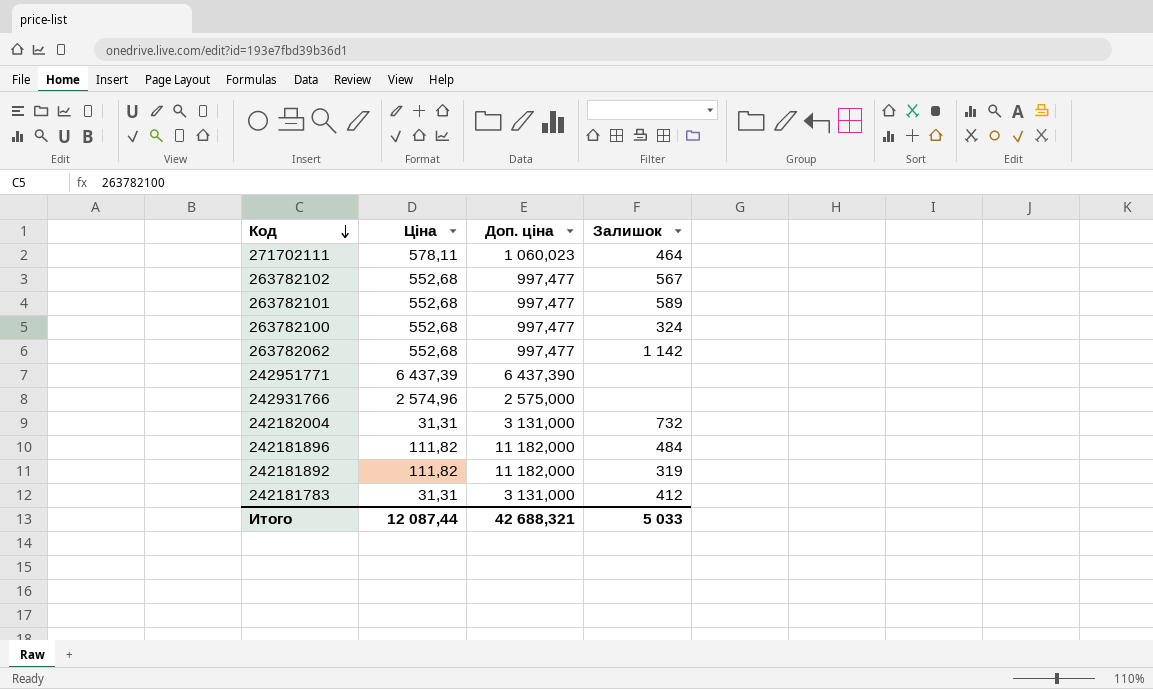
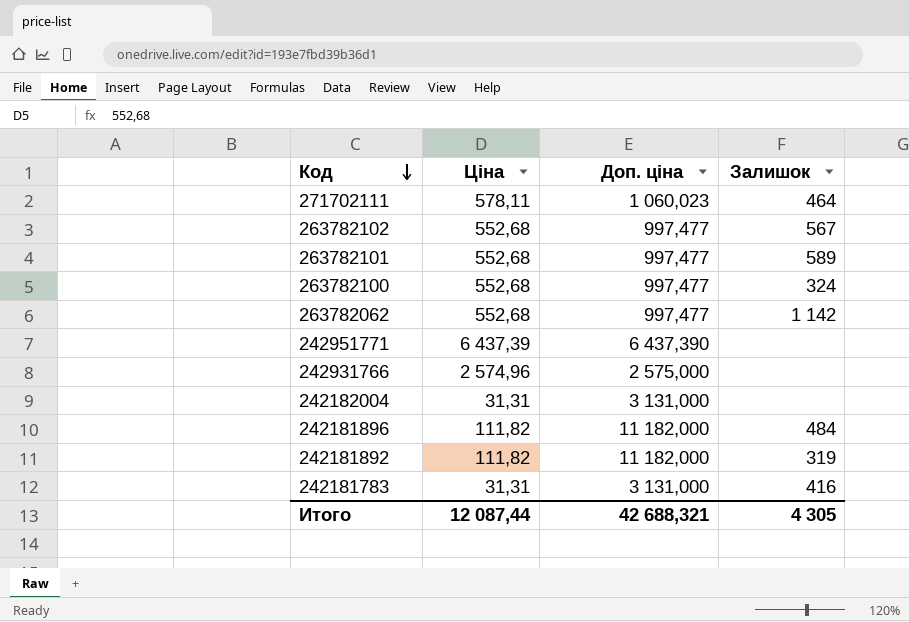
242182004 | Залишок: 732 -> none
242181783 | Залишок: 412 -> 416
Итого | Залишок: 5 033 -> 4 305

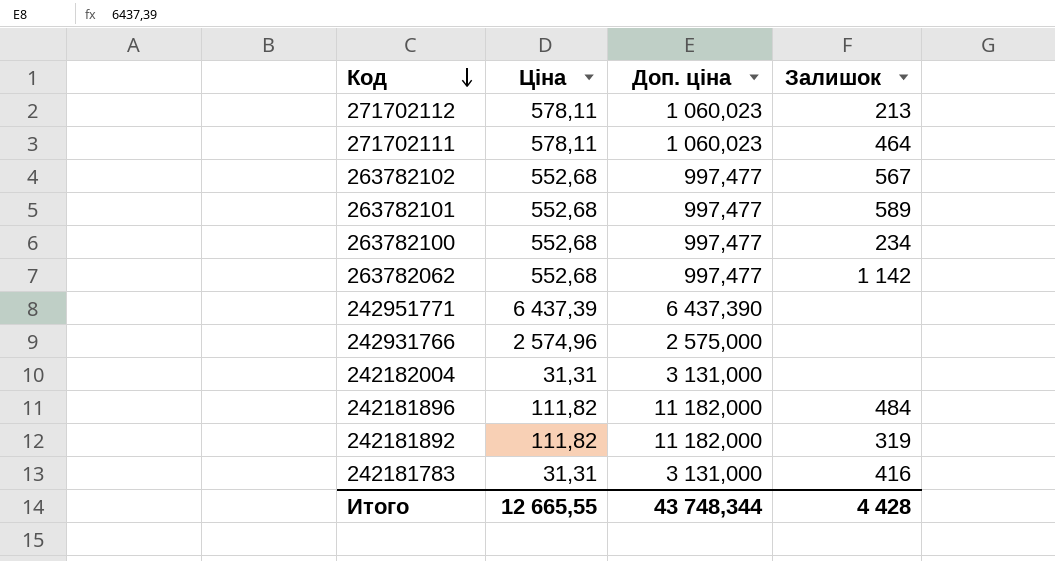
row 271702112: none -> 578,11 | 1 060,023 | 213
263782100 | Залишок: 324 -> 234
Итого | Ціна: 12 087,44 -> 12 665,55
Итого | Доп. ціна: 42 688,321 -> 43 748,344
Итого | Залишок: 4 305 -> 4 428

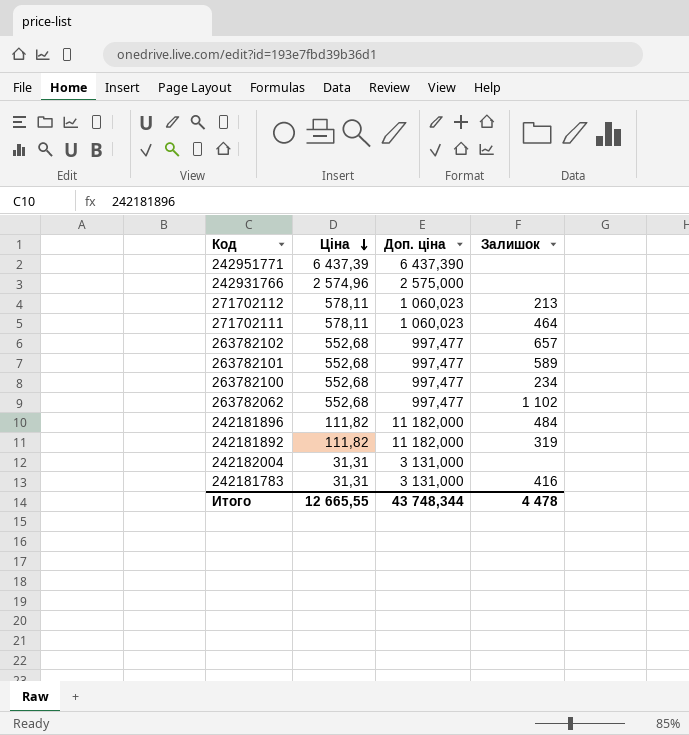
row order: Код descending -> Ціна descending
263782102 | Залишок: 567 -> 657
263782062 | Залишок: 1 142 -> 1 102
Итого | Залишок: 4 428 -> 4 478

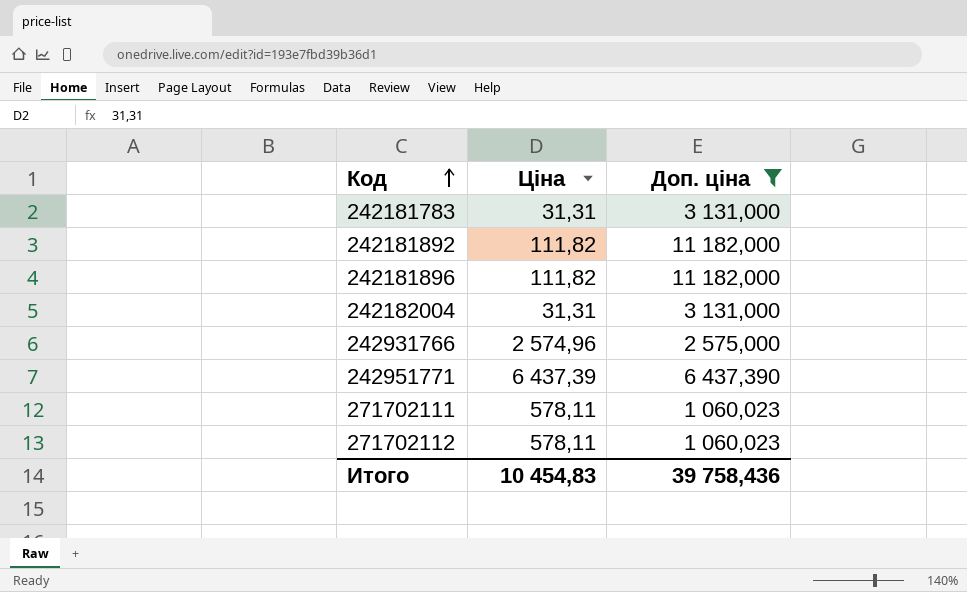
filter: none -> Доп. ціна != 997,477
row order: Ціна descending -> Код ascending
column Залишок | position: 4 -> none
Итого | Ціна: 12 665,55 -> 10 454,83
Итого | Доп. ціна: 43 748,344 -> 39 758,436

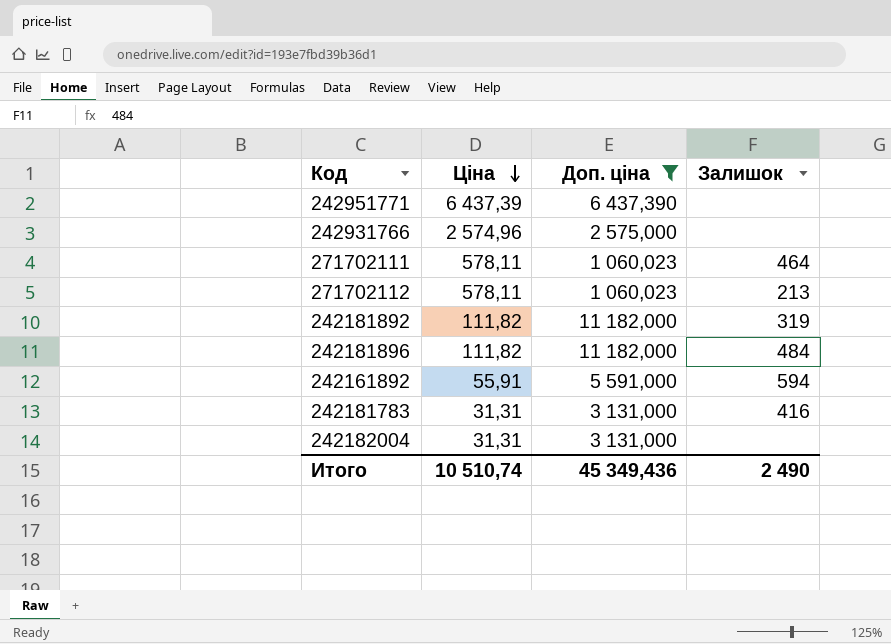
row order: Код ascending -> Ціна descending
column Залишок | position: none -> 4
row 242161892: none -> 55,91 | 5 591,000 | 594
Итого | Ціна: 10 454,83 -> 10 510,74
Итого | Доп. ціна: 39 758,436 -> 45 349,436

